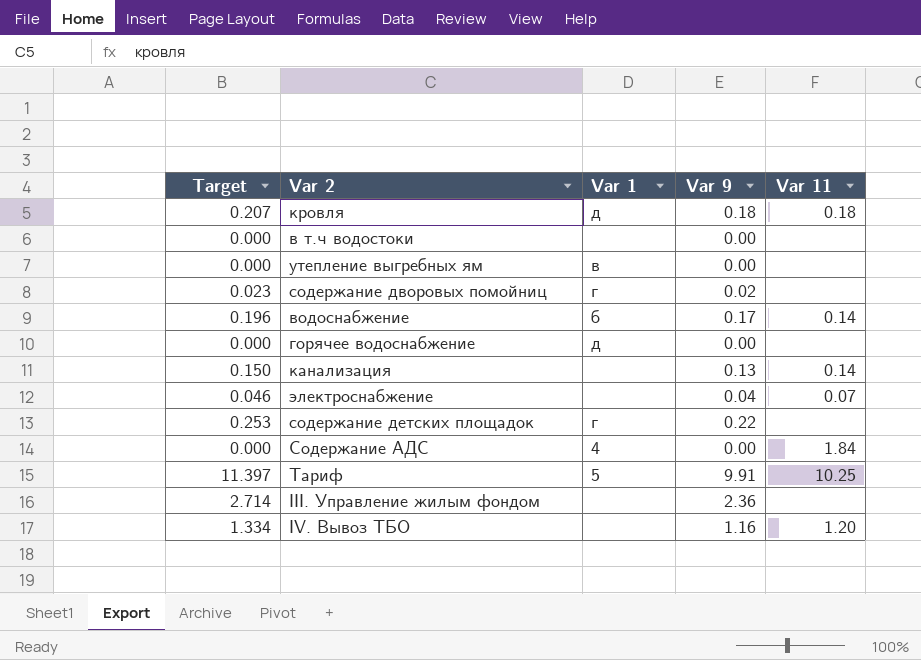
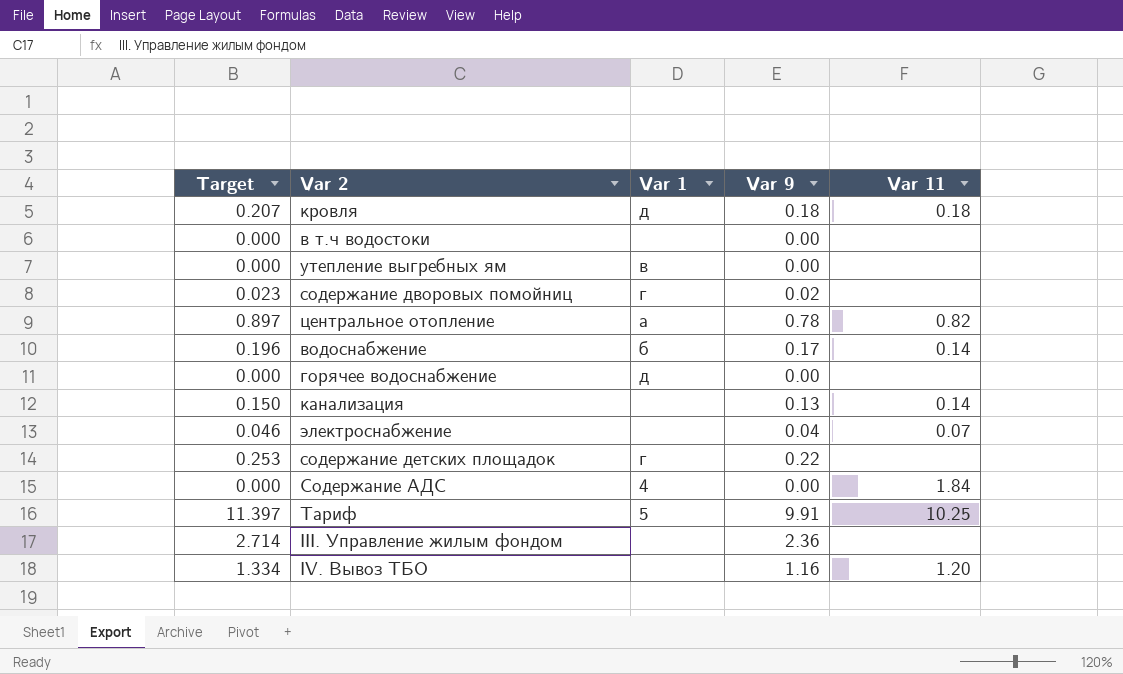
row центральное отопление: none -> 0.897 | а | 0.78 | 0.82

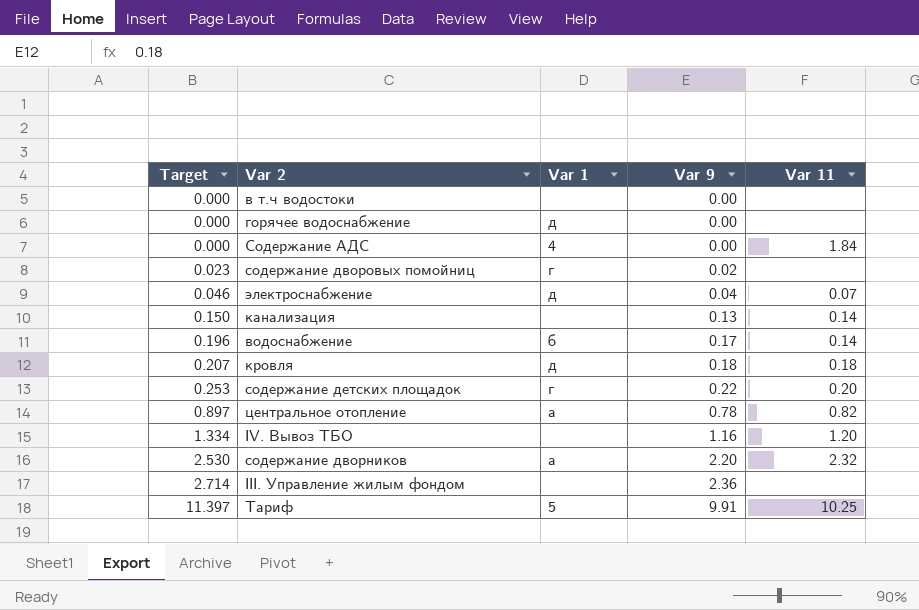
row order: none -> Target ascending
row утепление выгребных ям: 0.000 | в | 0.00 | none -> none
электроснабжение | Var 1: none -> д
содержание детских площадок | Var 11: none -> 0.20
row содержание дворников: none -> 2.530 | а | 2.20 | 2.32

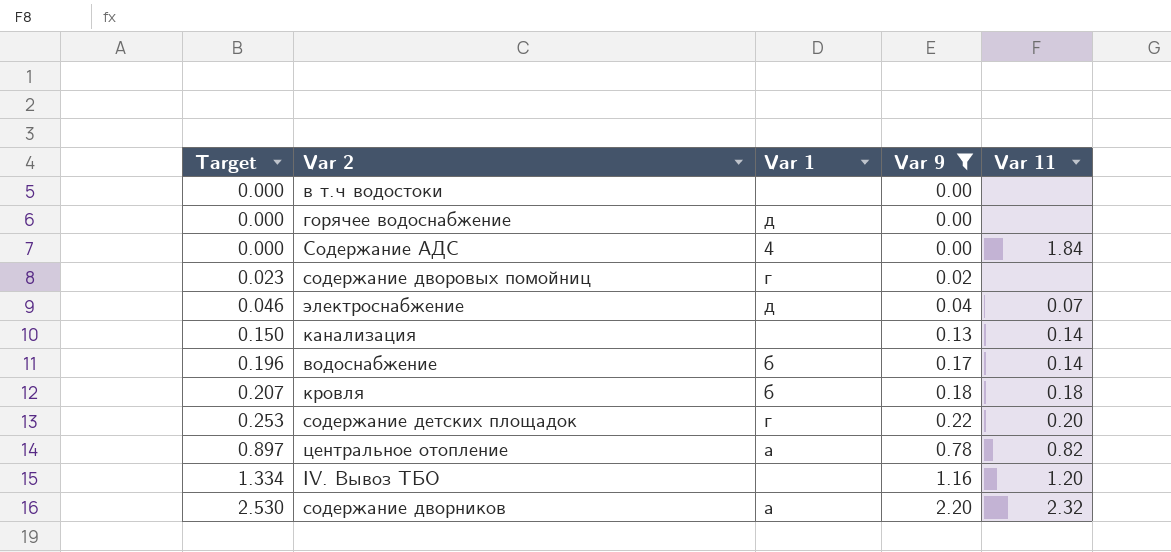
filter: none -> Var 9 <= 2.20
кровля | Var 1: д -> б

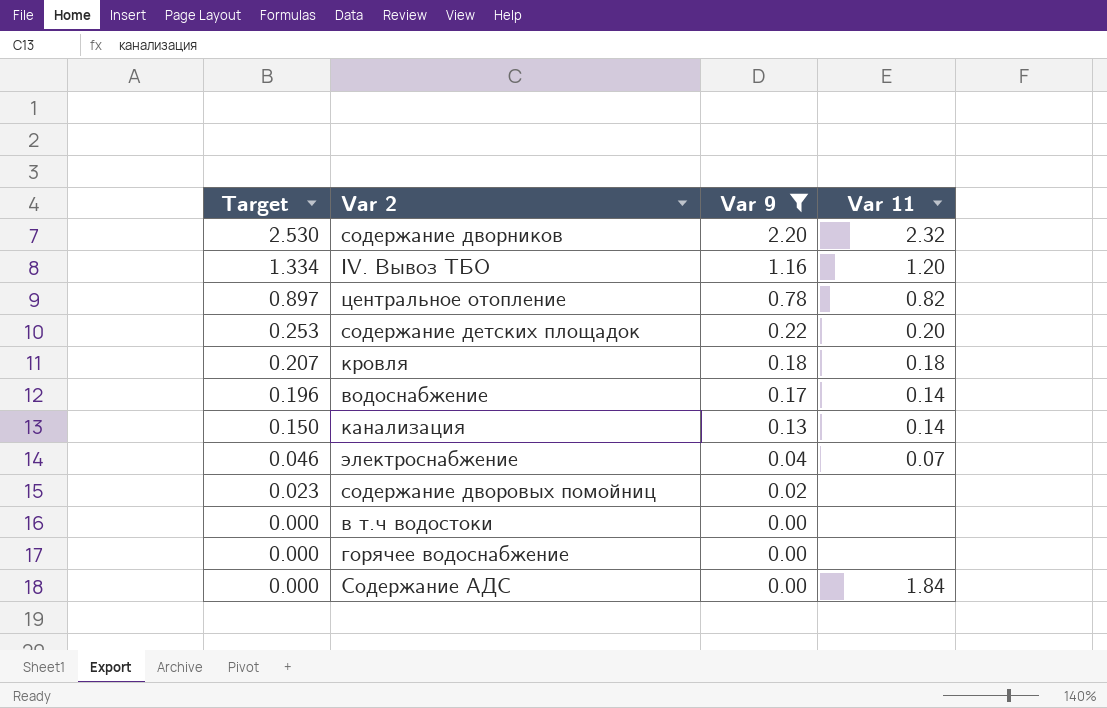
row order: Target ascending -> Target descending
column Var 1 | position: 3 -> none

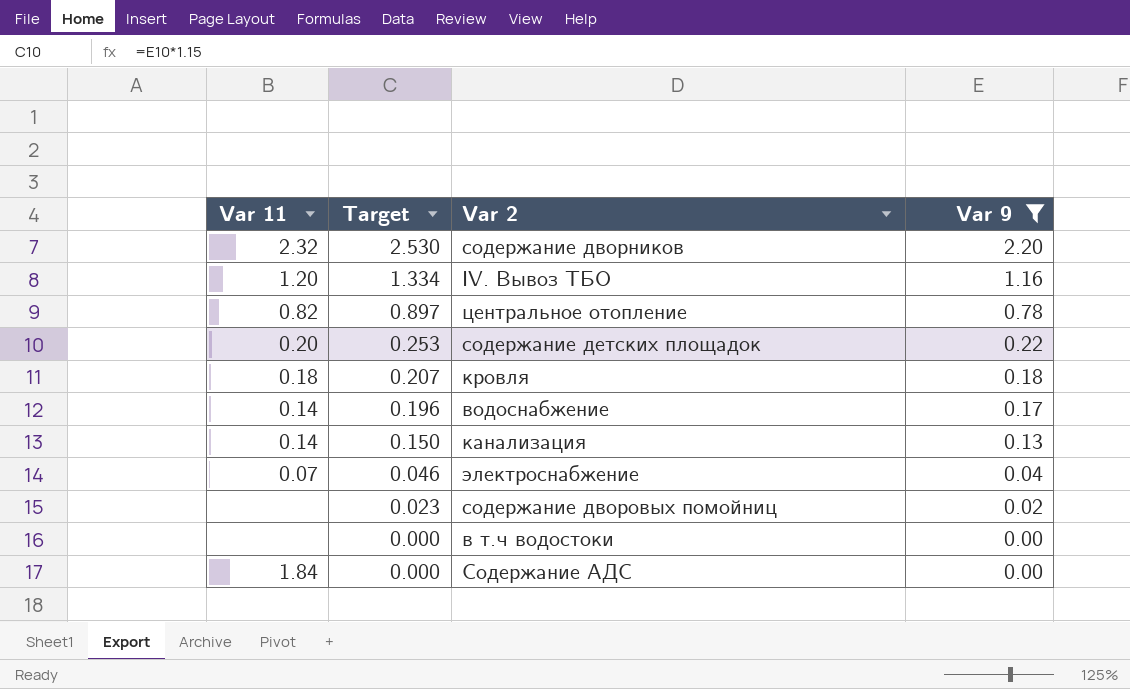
column Var 11 | position: 4 -> 1
row горячее водоснабжение: 0.000 | 0.00 | none -> none

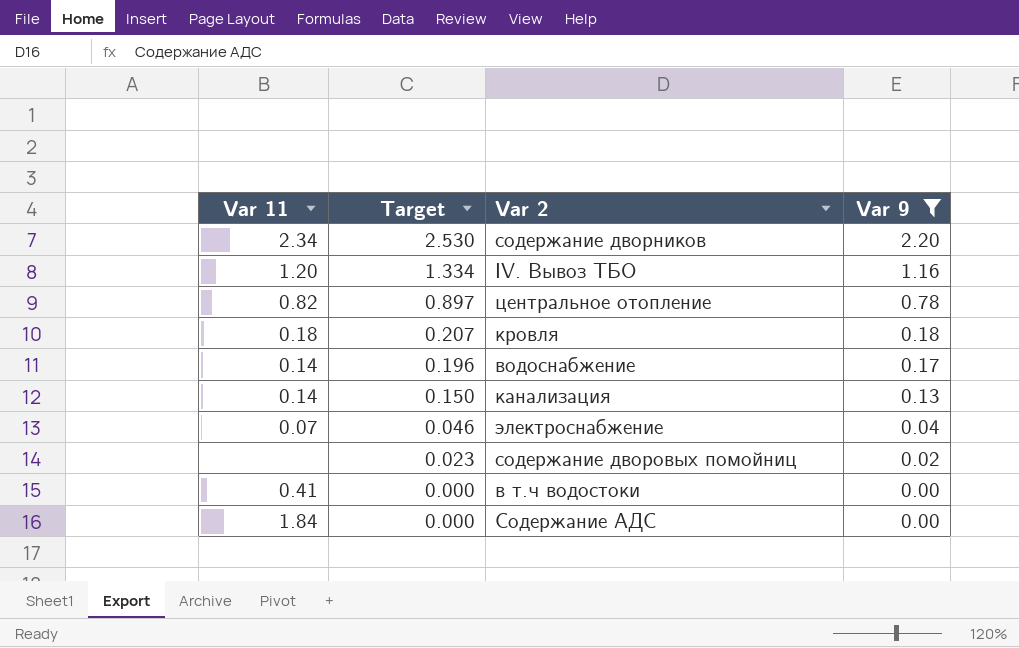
row содержание детских площадок: 0.20 | 0.253 | 0.22 -> none
содержание дворников | Var 11: 2.32 -> 2.34
в т.ч водостоки | Var 11: none -> 0.41

